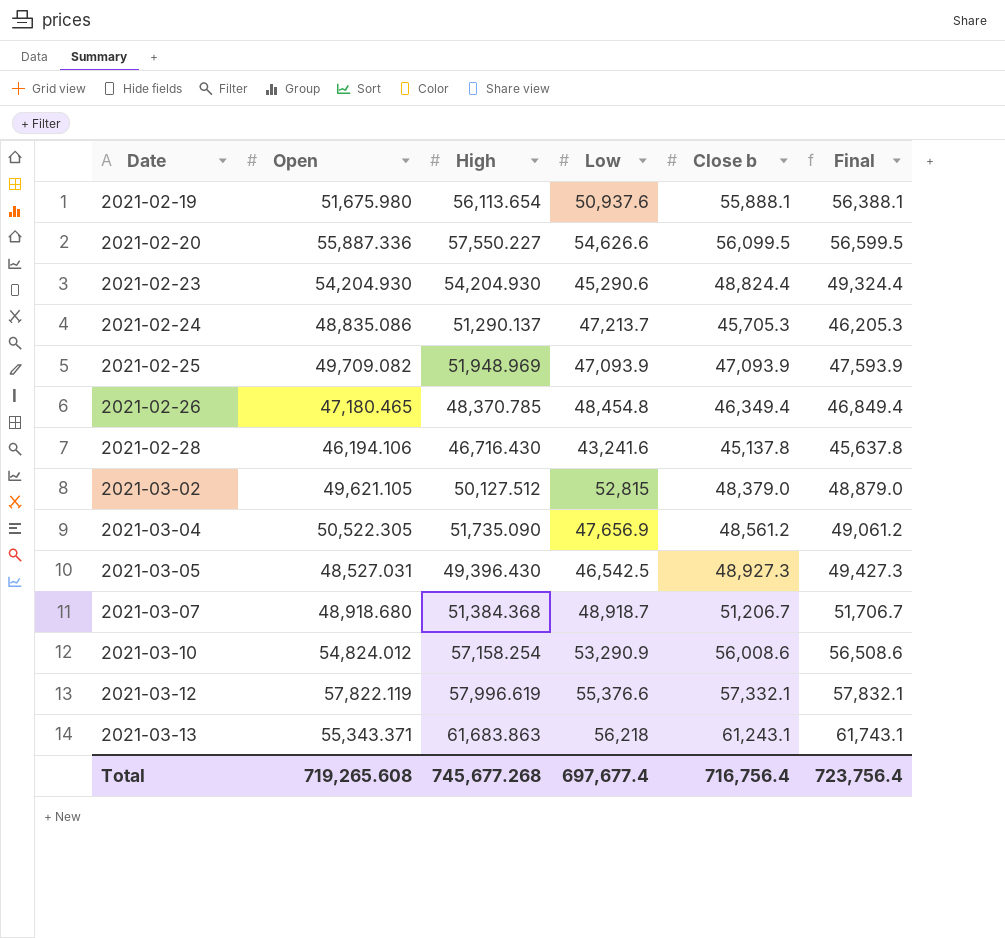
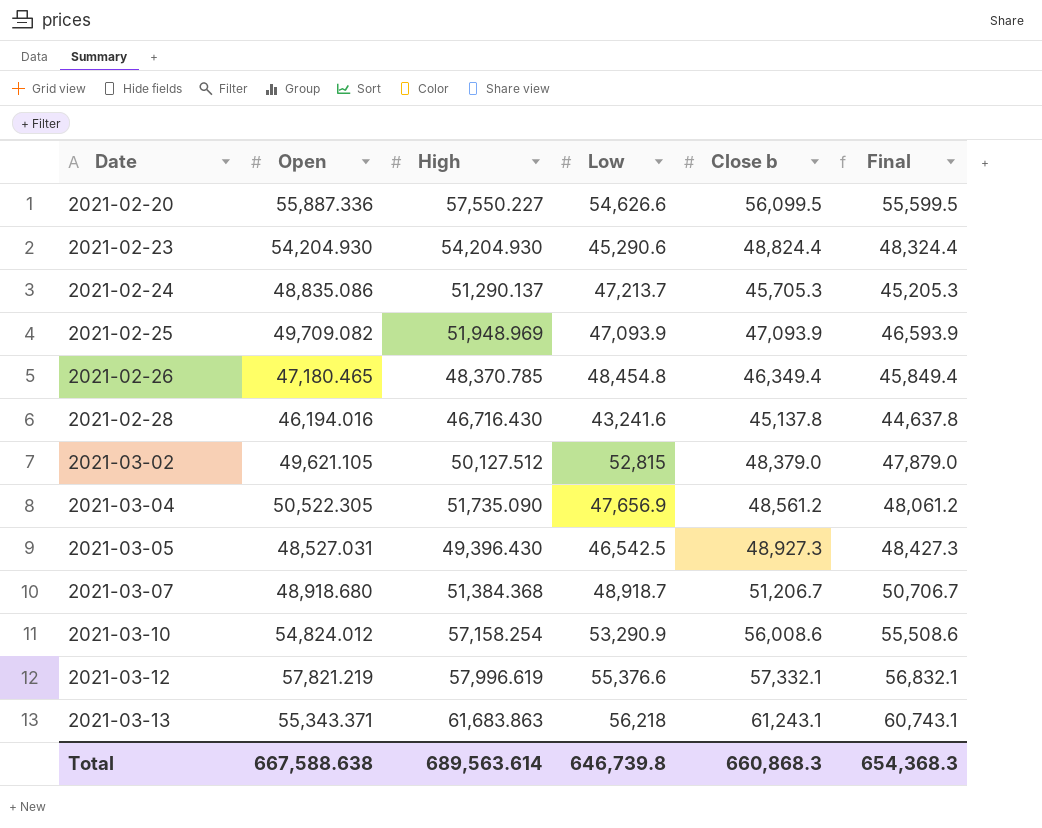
column Final | formula: [Close b] + 500 -> [Close b] - 500
row 2021-02-19: 51,675.980 | 56,113.654 | 50,937.6 | 55,888.1 | 56,388.1 -> none
2021-02-28 | Open: 46,194.106 -> 46,194.016
2021-03-12 | Open: 57,822.119 -> 57,821.219
Total | Open: 719,265.608 -> 667,588.638
Total | High: 745,677.268 -> 689,563.614
Total | Low: 697,677.4 -> 646,739.8
Total | Close b: 716,756.4 -> 660,868.3
Total | Final: 723,756.4 -> 654,368.3

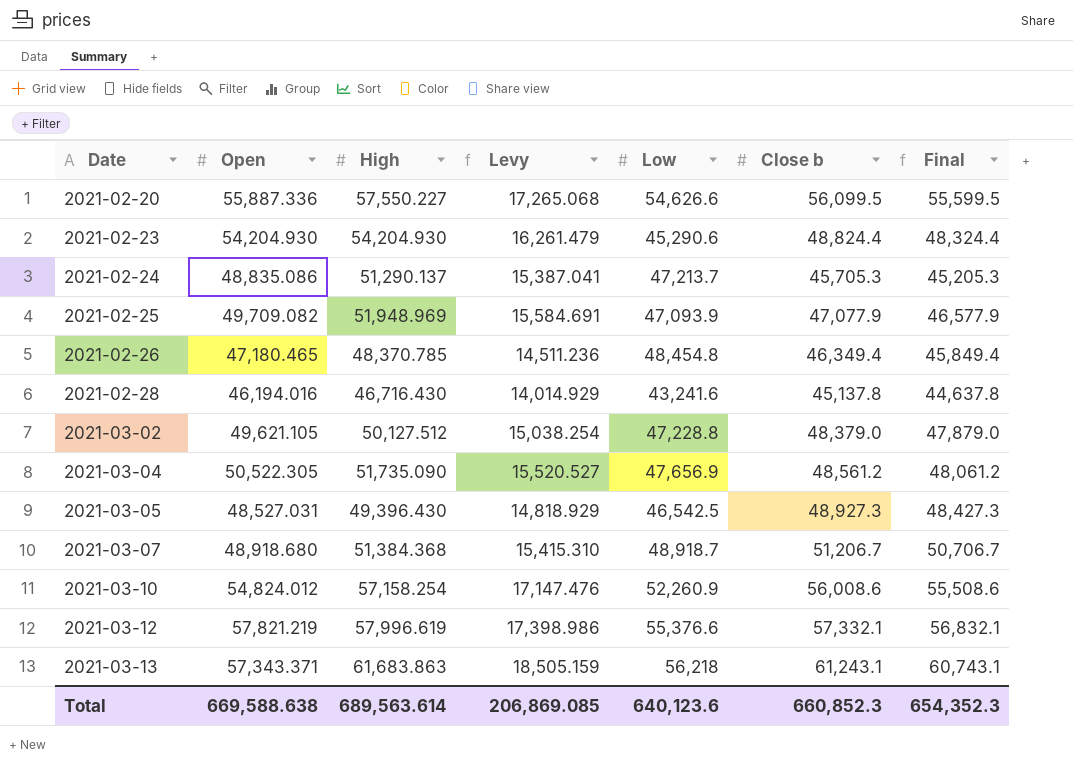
column Levy | formula: none -> [High] * 0.3
2021-02-25 | Close b: 47,093.9 -> 47,077.9
2021-02-25 | Final: 46,593.9 -> 46,577.9
2021-03-02 | Low: 52,815 -> 47,228.8
2021-03-10 | Low: 53,290.9 -> 52,260.9
2021-03-13 | Open: 55,343.371 -> 57,343.371
Total | Open: 667,588.638 -> 669,588.638
Total | Low: 646,739.8 -> 640,123.6
Total | Close b: 660,868.3 -> 660,852.3
Total | Final: 654,368.3 -> 654,352.3

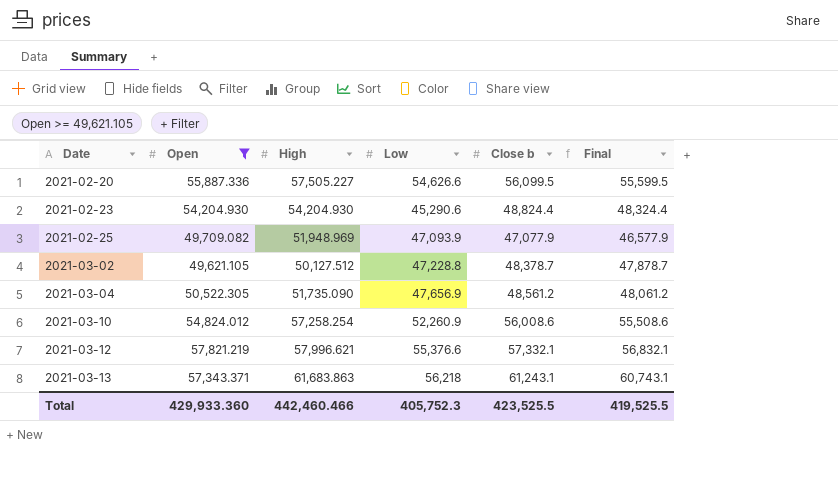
filter: none -> Open >= 49,621.105
column Levy | formula: [High] * 0.3 -> none
2021-02-20 | High: 57,550.227 -> 57,505.227
2021-03-02 | Close b: 48,379.0 -> 48,378.7
2021-03-02 | Final: 47,879.0 -> 47,878.7
2021-03-10 | High: 57,158.254 -> 57,258.254
2021-03-12 | High: 57,996.619 -> 57,996.621
Total | Open: 669,588.638 -> 429,933.360
Total | High: 689,563.614 -> 442,460.466
Total | Low: 640,123.6 -> 405,752.3
Total | Close b: 660,852.3 -> 423,525.5
Total | Final: 654,352.3 -> 419,525.5

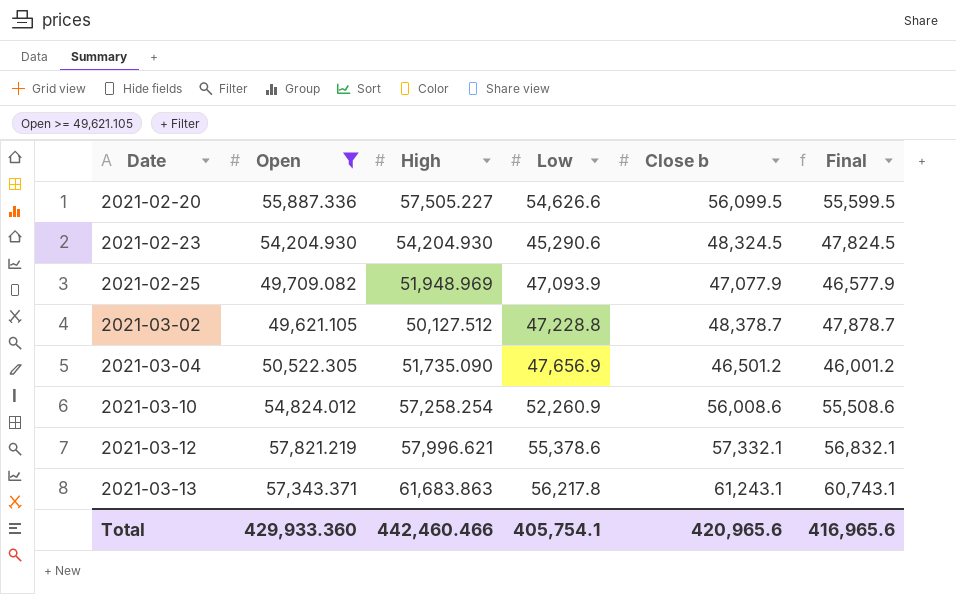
2021-02-23 | Close b: 48,824.4 -> 48,324.5
2021-02-23 | Final: 48,324.4 -> 47,824.5
2021-03-04 | Close b: 48,561.2 -> 46,501.2
2021-03-04 | Final: 48,061.2 -> 46,001.2
2021-03-12 | Low: 55,376.6 -> 55,378.6
2021-03-13 | Low: 56,218 -> 56,217.8
Total | Low: 405,752.3 -> 405,754.1
Total | Close b: 423,525.5 -> 420,965.6
Total | Final: 419,525.5 -> 416,965.6

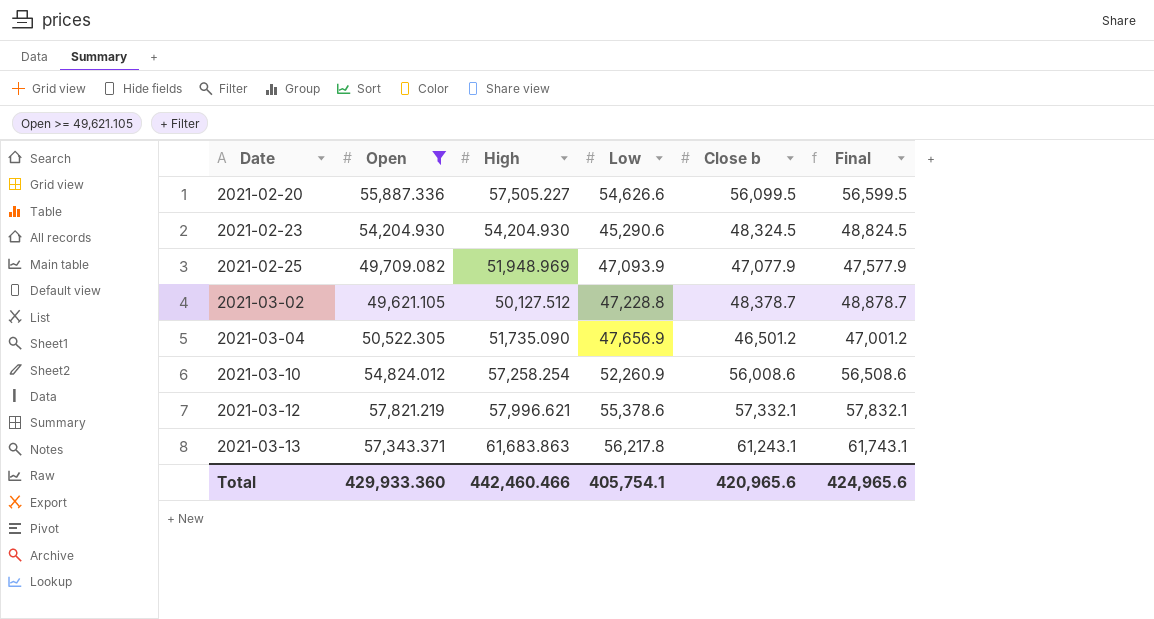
column Final | formula: [Close b] - 500 -> [Close b] + 500
Total | Final: 416,965.6 -> 424,965.6

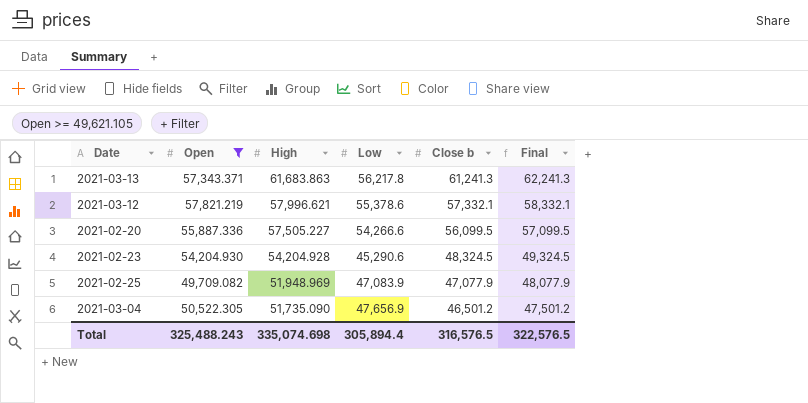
row order: Date ascending -> High descending
column Final | formula: [Close b] + 500 -> [Close b] + 1000
row 2021-03-02: 49,621.105 | 50,127.512 | 47,228.8 | 48,378.7 | 48,878.7 -> none
row 2021-03-10: 54,824.012 | 57,258.254 | 52,260.9 | 56,008.6 | 56,508.6 -> none
2021-03-13 | Close b: 61,243.1 -> 61,241.3
2021-02-20 | Low: 54,626.6 -> 54,266.6
2021-02-23 | High: 54,204.930 -> 54,204.928
2021-02-25 | Low: 47,093.9 -> 47,083.9
Total | Open: 429,933.360 -> 325,488.243
Total | High: 442,460.466 -> 335,074.698
Total | Low: 405,754.1 -> 305,894.4
Total | Close b: 420,965.6 -> 316,576.5
Total | Final: 424,965.6 -> 322,576.5

